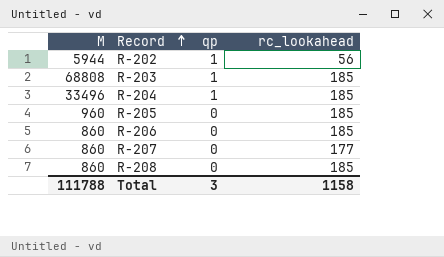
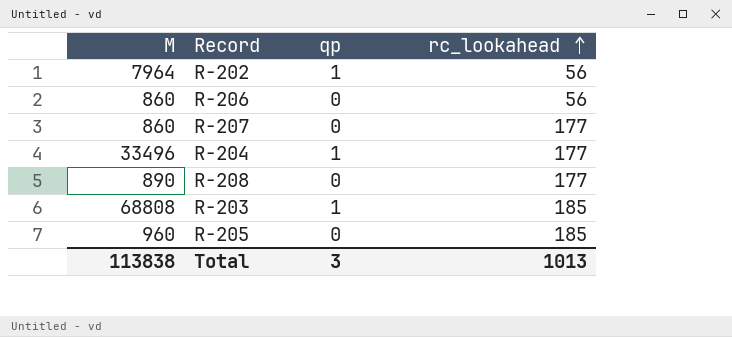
row order: Record ascending -> rc_lookahead ascending
R-202 | M: 5944 -> 7964
R-206 | rc_lookahead: 185 -> 56
R-204 | rc_lookahead: 185 -> 177
R-208 | M: 860 -> 890
R-208 | rc_lookahead: 185 -> 177
Total | M: 111788 -> 113838
Total | rc_lookahead: 1158 -> 1013

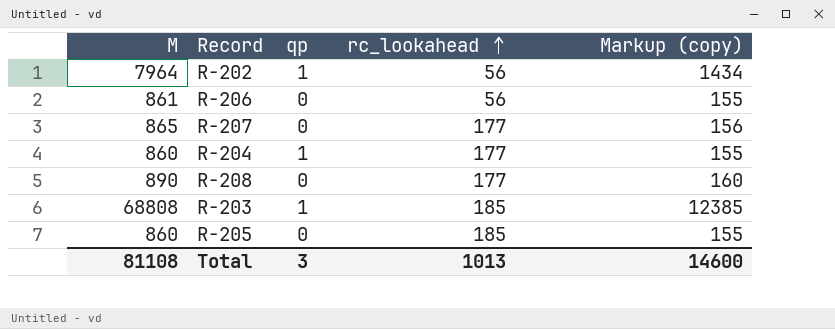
column Markup (copy) | formula: none -> [M] * 0.18
R-206 | M: 860 -> 861
R-207 | M: 860 -> 865
R-204 | M: 33496 -> 860
R-205 | M: 960 -> 860
Total | M: 113838 -> 81108

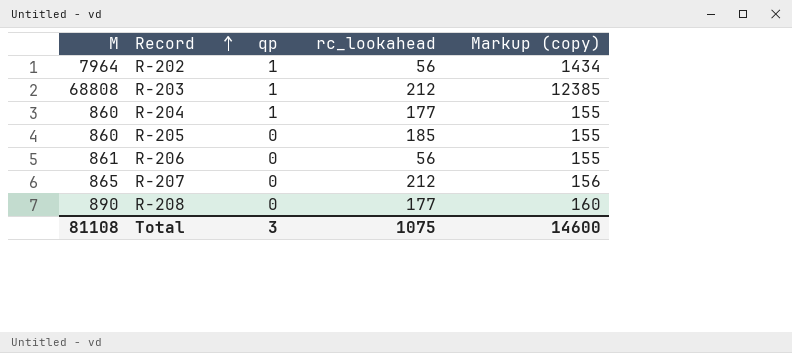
row order: rc_lookahead ascending -> Record ascending
R-203 | rc_lookahead: 185 -> 212
R-207 | rc_lookahead: 177 -> 212
Total | rc_lookahead: 1013 -> 1075

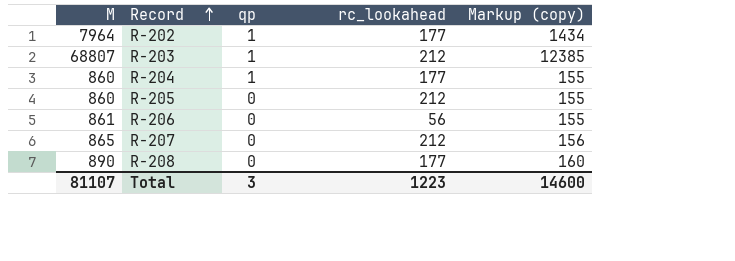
R-202 | rc_lookahead: 56 -> 177
R-203 | M: 68808 -> 68807
R-205 | rc_lookahead: 185 -> 212
Total | M: 81108 -> 81107
Total | rc_lookahead: 1075 -> 1223

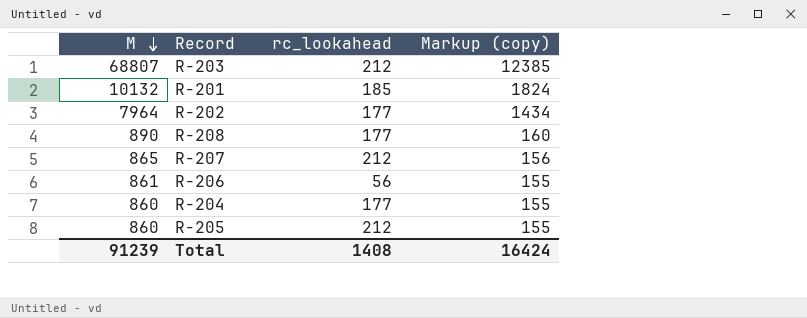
row order: Record ascending -> M descending
column qp | position: 3 -> none
row R-201: none -> 10132 | 185 | 1824
Total | M: 81107 -> 91239
Total | rc_lookahead: 1223 -> 1408
Total | Markup (copy): 14600 -> 16424

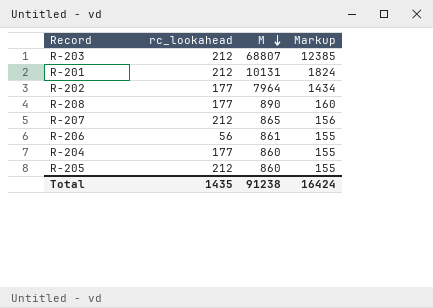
column M | position: 1 -> 3
column name: Markup (copy) -> Markup
R-201 | rc_lookahead: 185 -> 212
R-201 | M: 10132 -> 10131
Total | rc_lookahead: 1408 -> 1435
Total | M: 91239 -> 91238

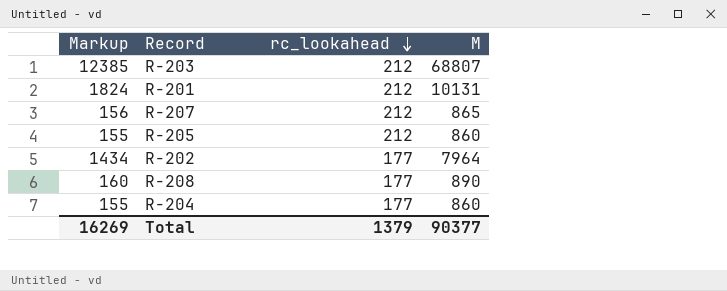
row order: M descending -> rc_lookahead descending
column Markup | position: 4 -> 1
row R-206: 56 | 861 | 155 -> none
Total | Markup: 16424 -> 16269
Total | rc_lookahead: 1435 -> 1379
Total | M: 91238 -> 90377

